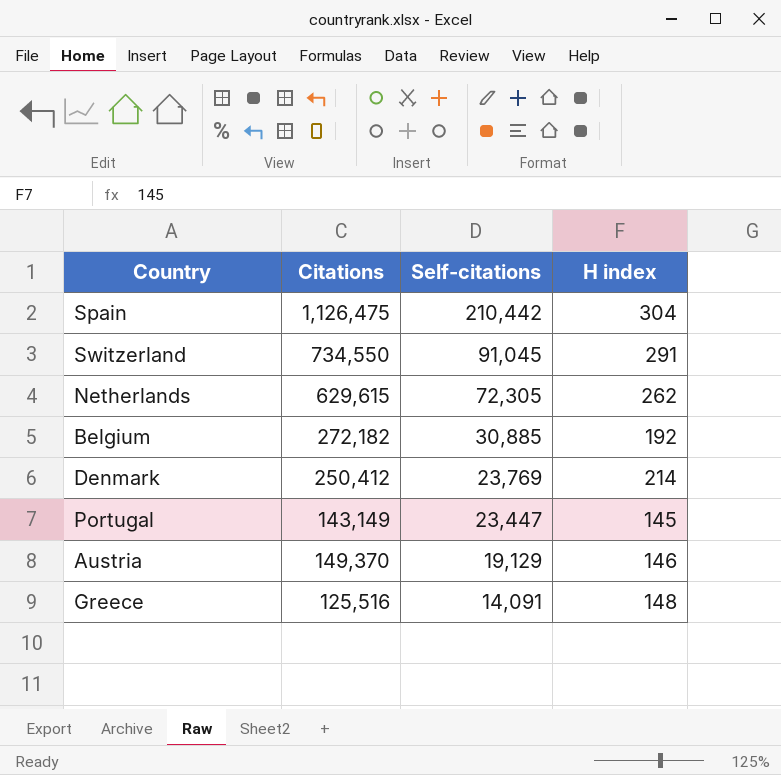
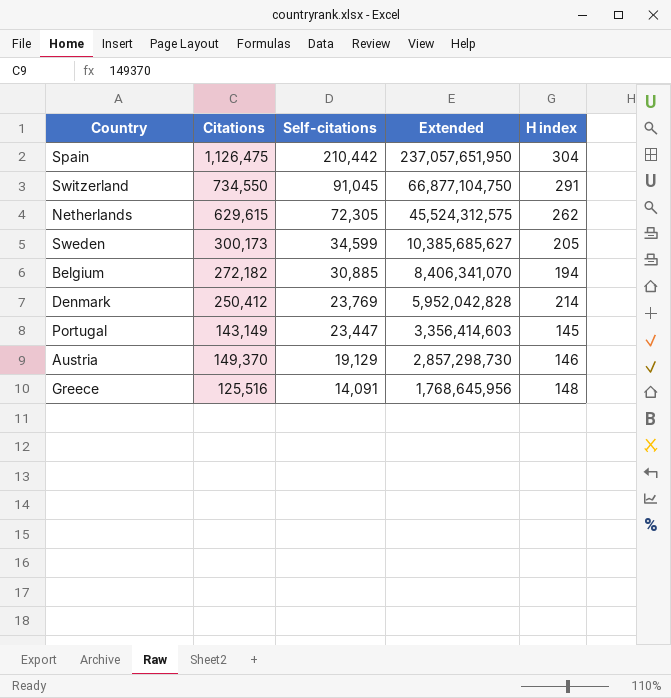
column Extended | formula: none -> [Citations] * [Self-citations]
row Sweden: none -> 300,173 | 34,599 | 10,385,685,627 | 205
Belgium | H index: 192 -> 194

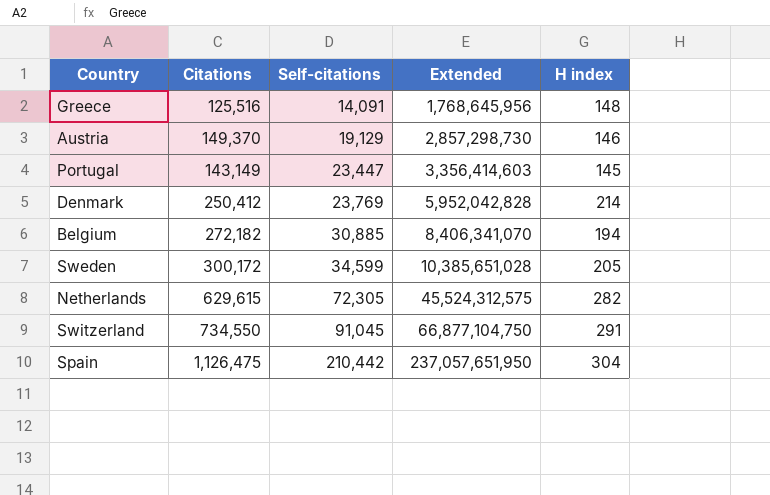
row order: Self-citations descending -> Self-citations ascending
Sweden | Citations: 300,173 -> 300,172
Sweden | Extended: 10,385,685,627 -> 10,385,651,028
Netherlands | H index: 262 -> 282

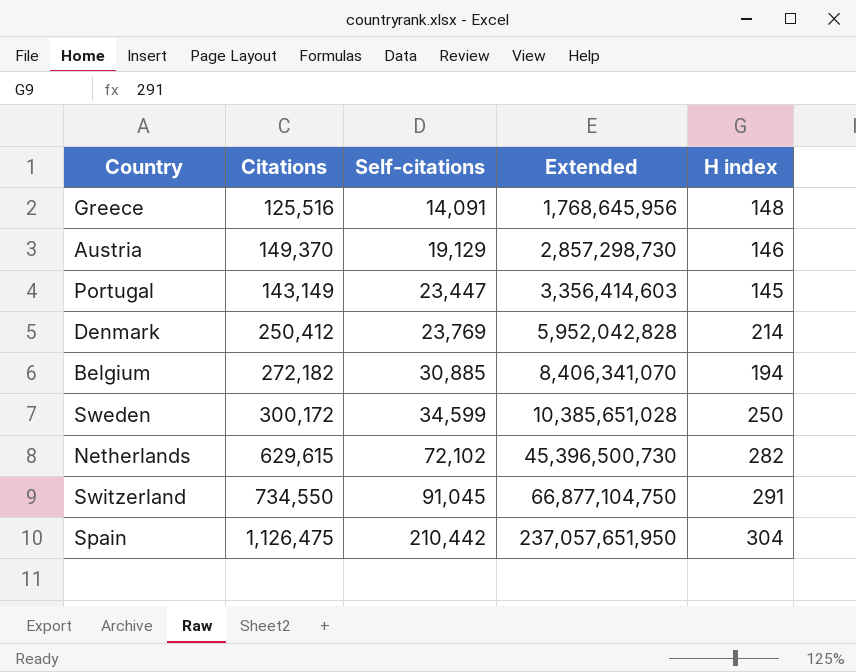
Sweden | H index: 205 -> 250
Netherlands | Self-citations: 72,305 -> 72,102
Netherlands | Extended: 45,524,312,575 -> 45,396,500,730

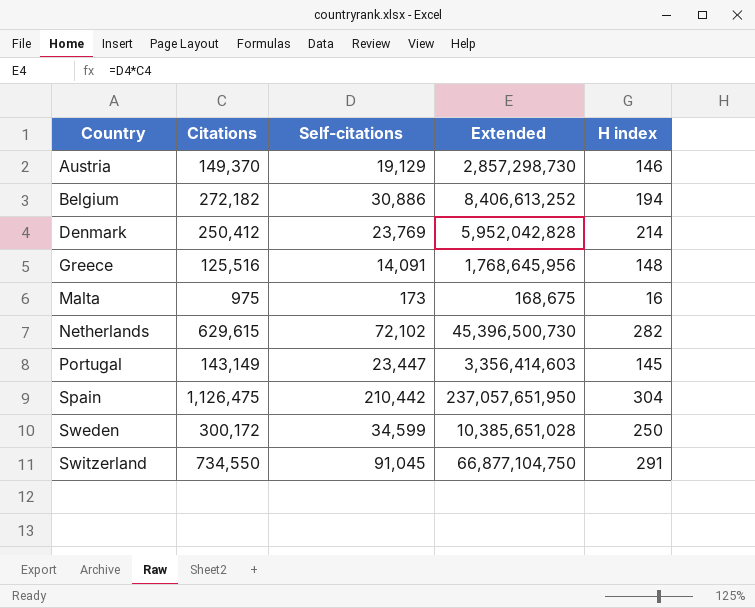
row order: Self-citations ascending -> Country ascending
Belgium | Self-citations: 30,885 -> 30,886
Belgium | Extended: 8,406,341,070 -> 8,406,613,252
row Malta: none -> 975 | 173 | 168,675 | 16

